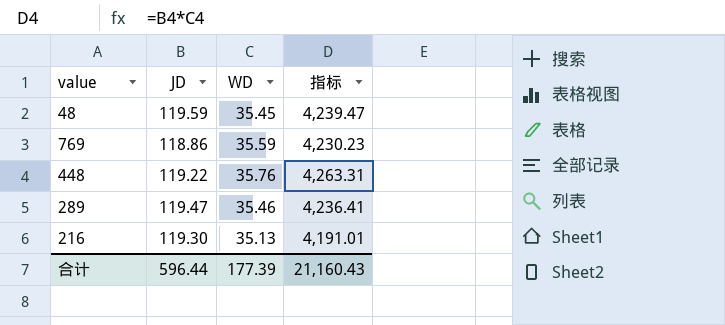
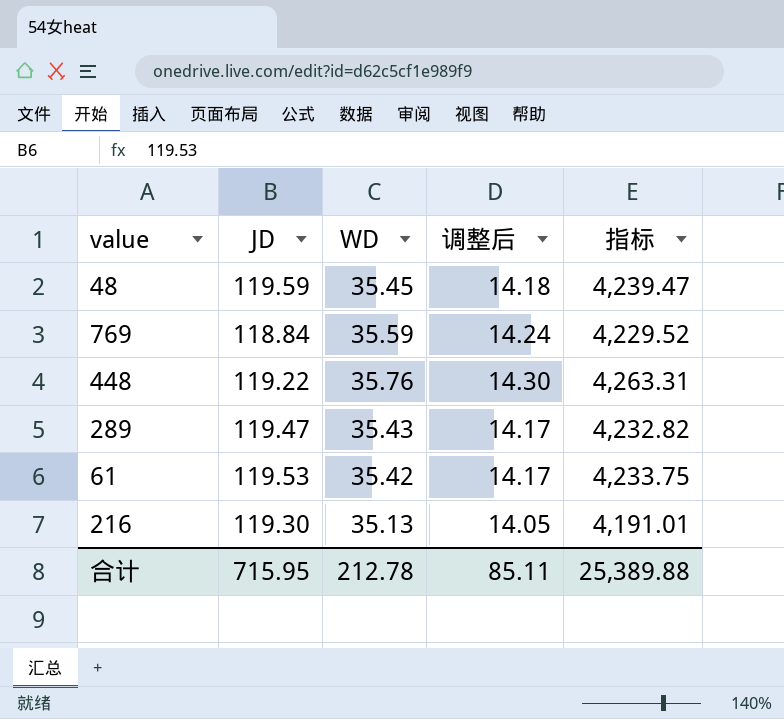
column 调整后 | formula: none -> [WD] * 0.4
769 | JD: 118.86 -> 118.84
769 | 指标: 4,230.23 -> 4,229.52
289 | WD: 35.46 -> 35.43
289 | 指标: 4,236.41 -> 4,232.82
row 61: none -> 119.53 | 35.42 | 14.17 | 4,233.75
合计 | JD: 596.44 -> 715.95
合计 | WD: 177.39 -> 212.78
合计 | 指标: 21,160.43 -> 25,389.88

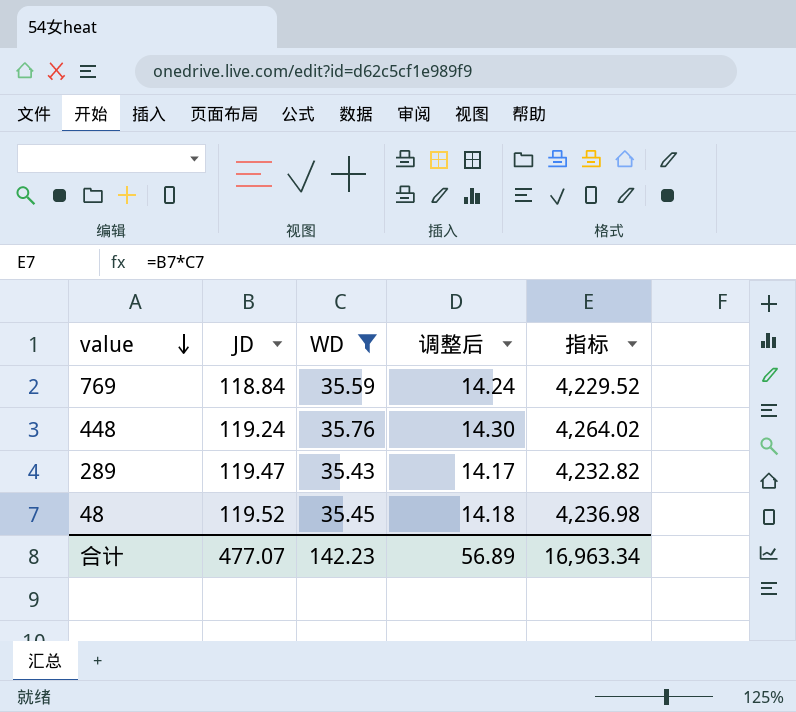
filter: none -> WD >= 35.43
row order: none -> value descending
448 | JD: 119.22 -> 119.24
448 | 指标: 4,263.31 -> 4,264.02
48 | JD: 119.59 -> 119.52
48 | 指标: 4,239.47 -> 4,236.98
合计 | JD: 715.95 -> 477.07
合计 | WD: 212.78 -> 142.23
合计 | 调整后: 85.11 -> 56.89
合计 | 指标: 25,389.88 -> 16,963.34

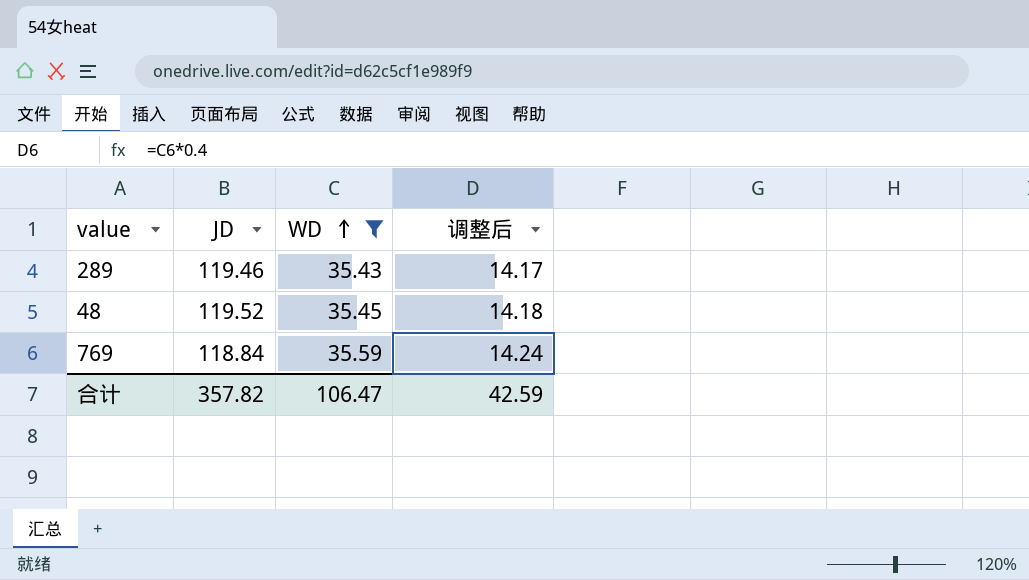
row order: value descending -> WD ascending
column 指标 | formula: [JD] * [WD] -> none
row 448: 119.24 | 35.76 | 14.30 | 4,264.02 -> none
289 | JD: 119.47 -> 119.46
合计 | JD: 477.07 -> 357.82
合计 | WD: 142.23 -> 106.47
合计 | 调整后: 56.89 -> 42.59

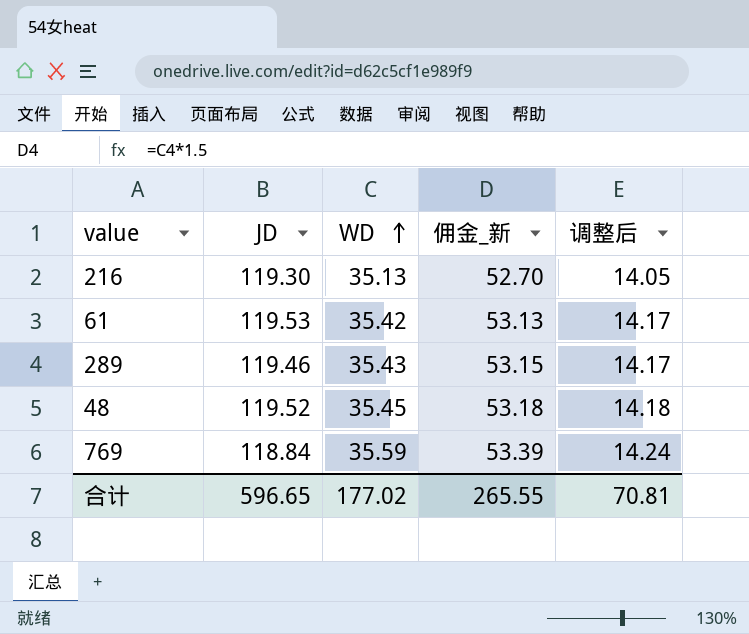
filter: WD >= 35.43 -> none
column 佣金_新 | formula: none -> [WD] * 1.5
合计 | JD: 357.82 -> 596.65
合计 | WD: 106.47 -> 177.02
合计 | 调整后: 42.59 -> 70.81

